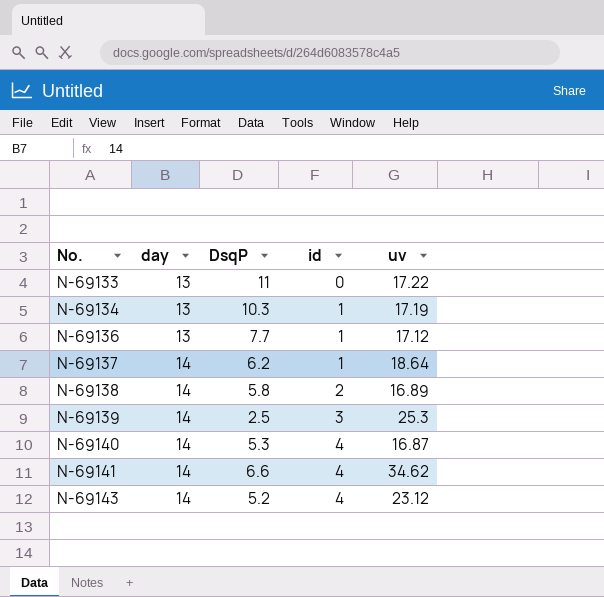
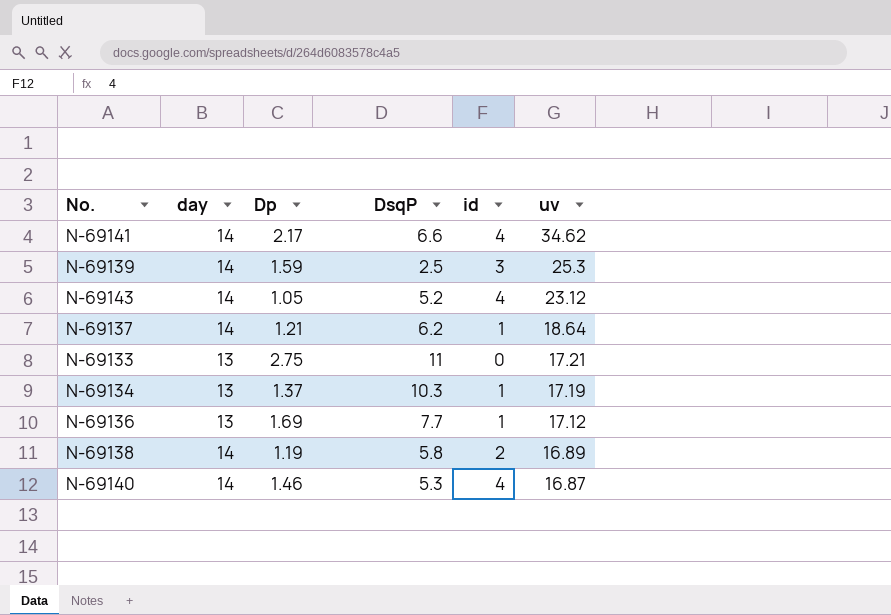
row order: No. ascending -> uv descending
column Dp | position: none -> 3
N-69133 | uv: 17.22 -> 17.21

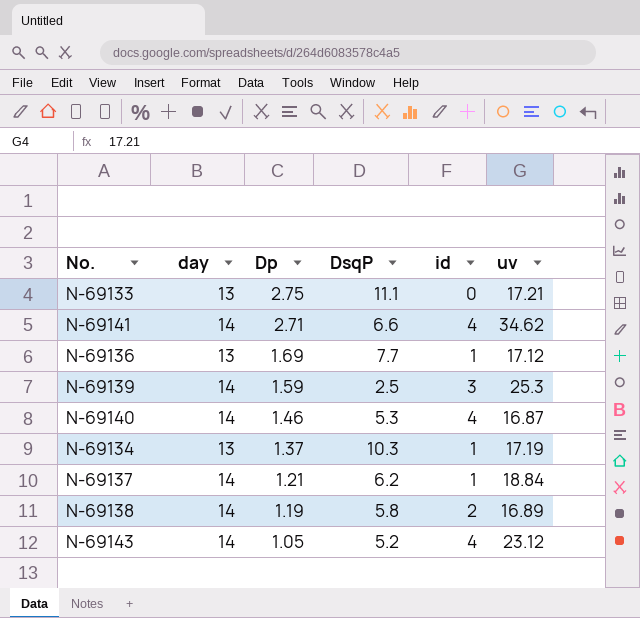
row order: uv descending -> Dp descending
N-69133 | DsqP: 11 -> 11.1
N-69141 | Dp: 2.17 -> 2.71
N-69137 | uv: 18.64 -> 18.84

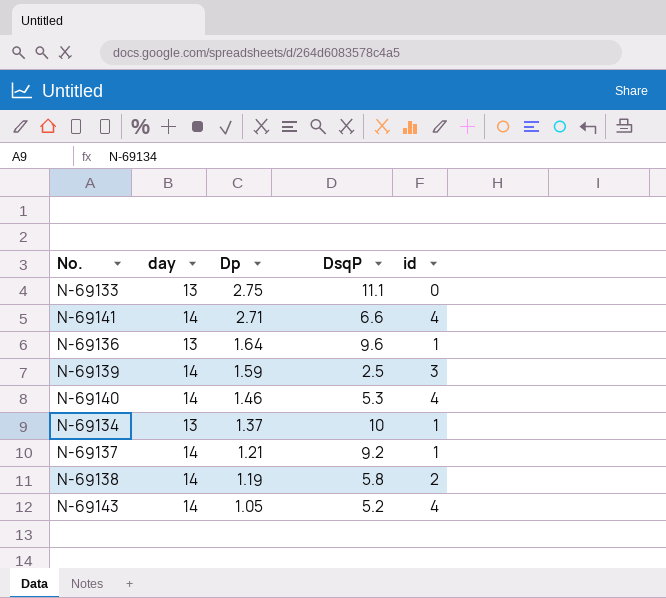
column uv | position: 6 -> none
N-69136 | Dp: 1.69 -> 1.64
N-69136 | DsqP: 7.7 -> 9.6
N-69134 | DsqP: 10.3 -> 10
N-69137 | DsqP: 6.2 -> 9.2

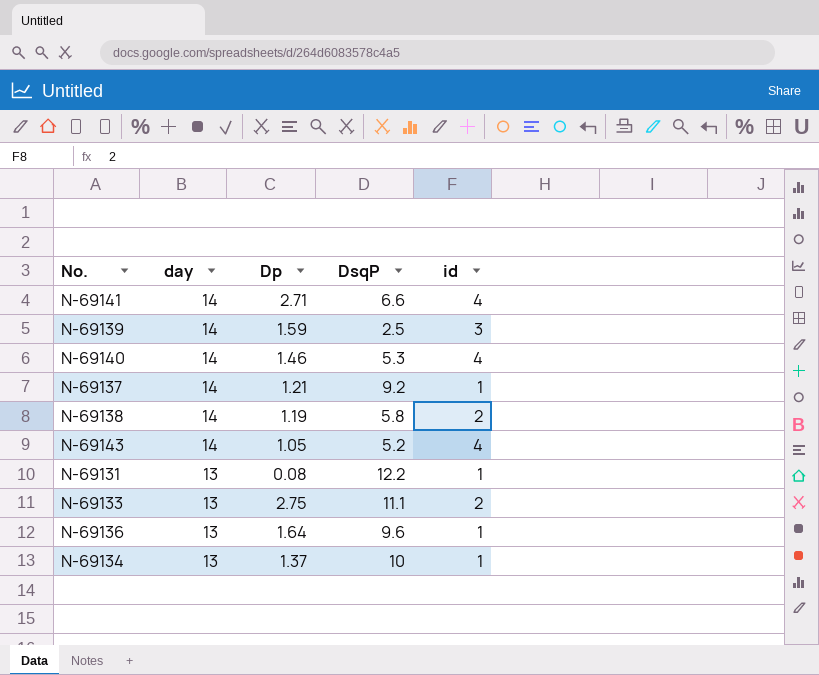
row order: Dp descending -> day descending
row N-69131: none -> 13 | 0.08 | 12.2 | 1
N-69133 | id: 0 -> 2

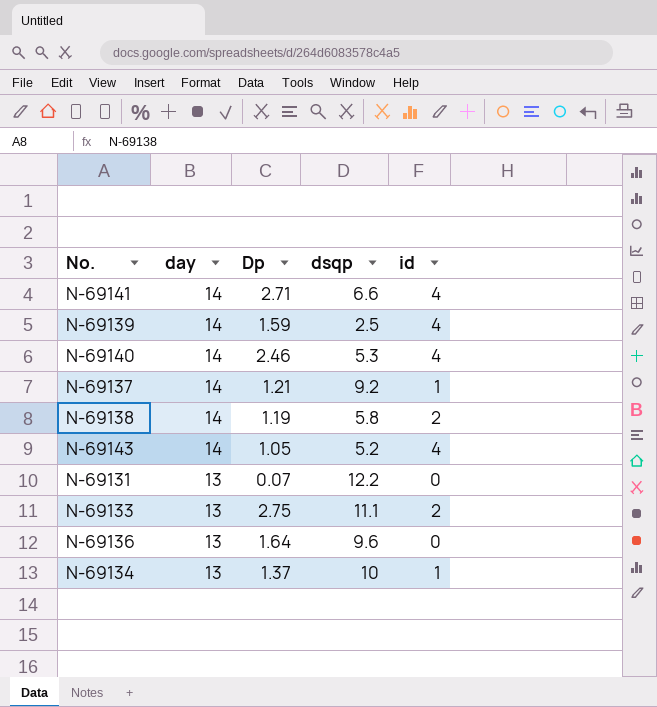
column name: DsqP -> dsqp
N-69139 | id: 3 -> 4
N-69140 | Dp: 1.46 -> 2.46
N-69131 | Dp: 0.08 -> 0.07
N-69131 | id: 1 -> 0
N-69136 | id: 1 -> 0

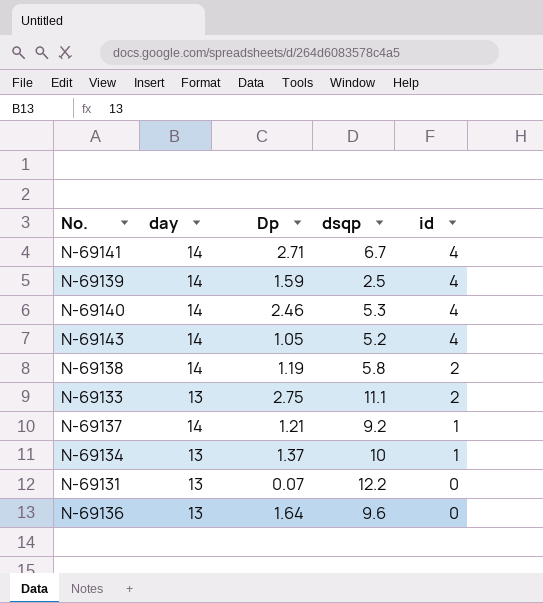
row order: day descending -> id descending
N-69141 | dsqp: 6.6 -> 6.7

